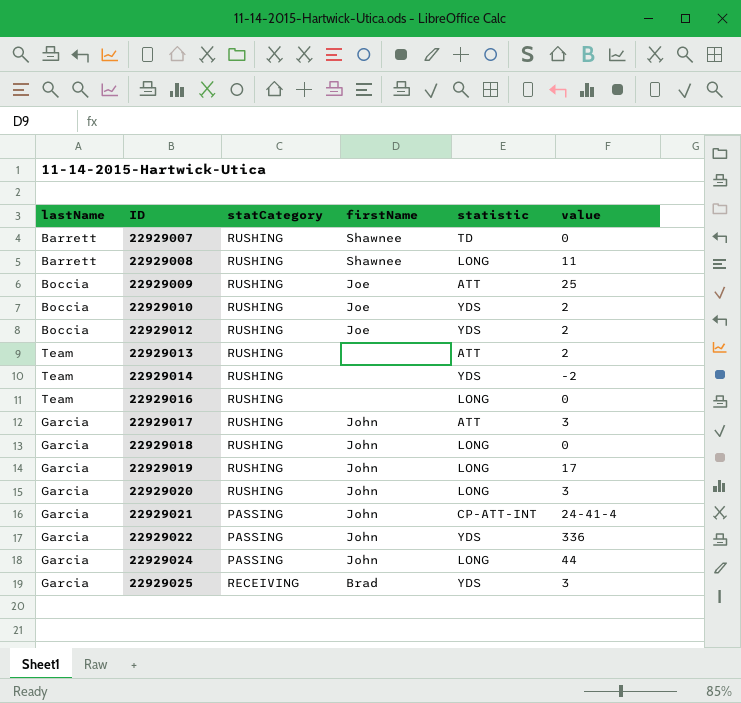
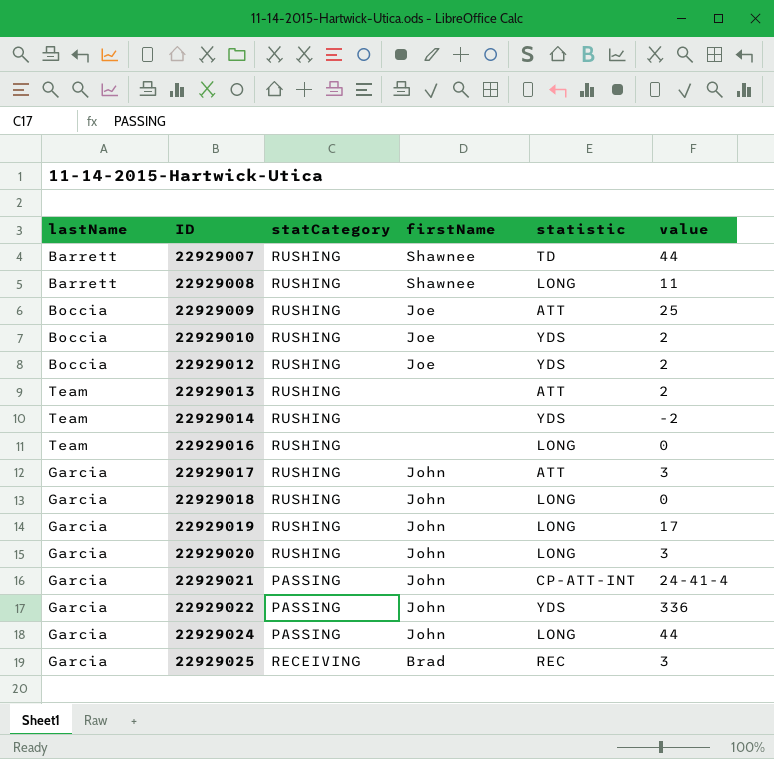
22929007 | value: 0 -> 44
22929025 | statistic: YDS -> REC

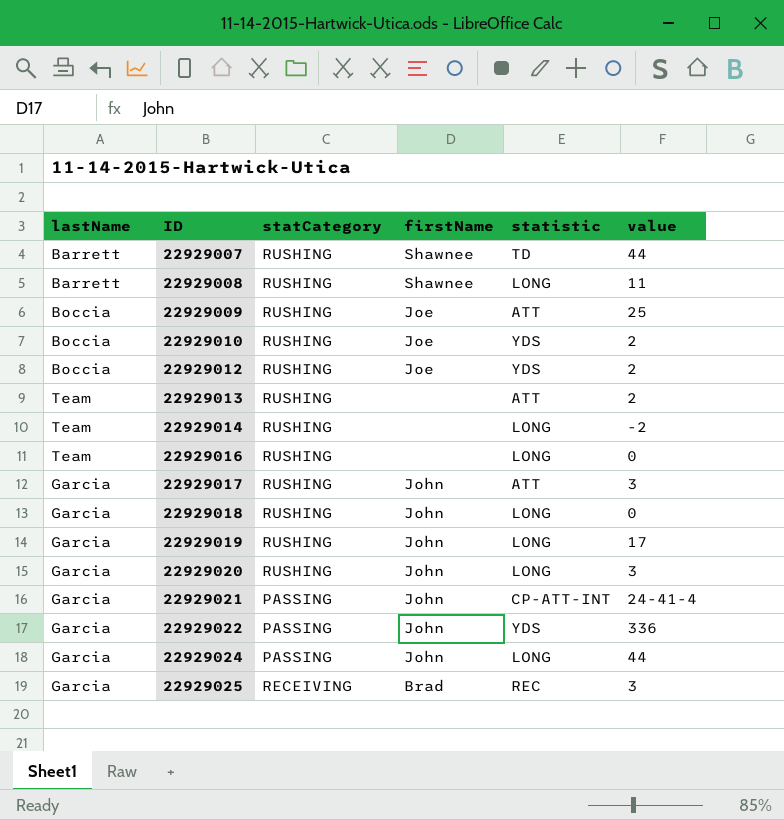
22929014 | statistic: YDS -> LONG

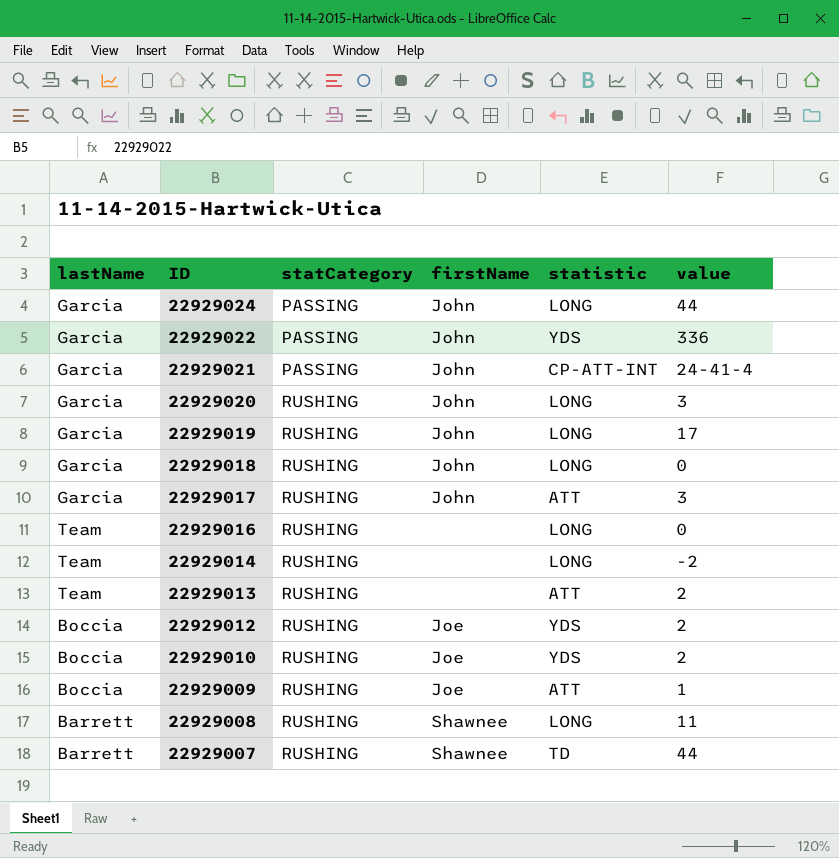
row order: ID ascending -> ID descending
row 22929025: Garcia | RECEIVING | Brad | REC | 3 -> none
22929009 | value: 25 -> 1

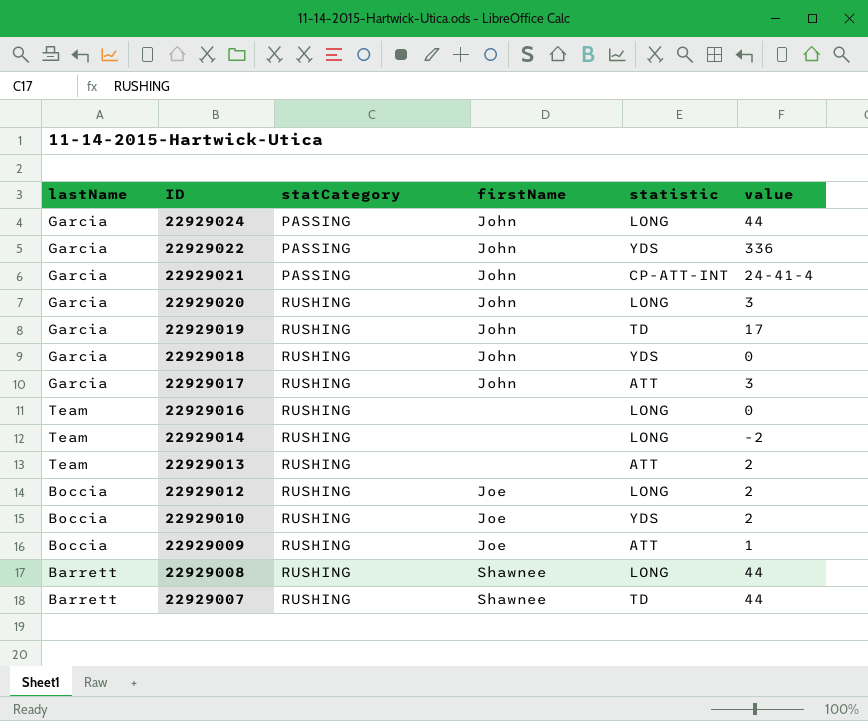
22929019 | statistic: LONG -> TD
22929018 | statistic: LONG -> YDS
22929012 | statistic: YDS -> LONG
22929008 | value: 11 -> 44

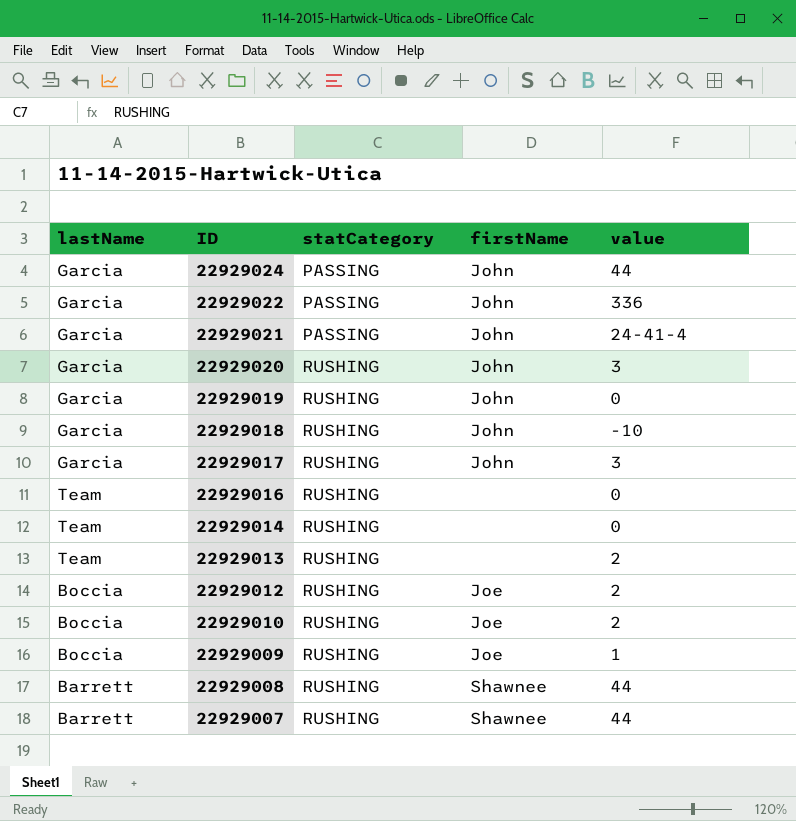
column statistic | position: 5 -> none
22929019 | value: 17 -> 0
22929018 | value: 0 -> -10
22929014 | value: -2 -> 0

